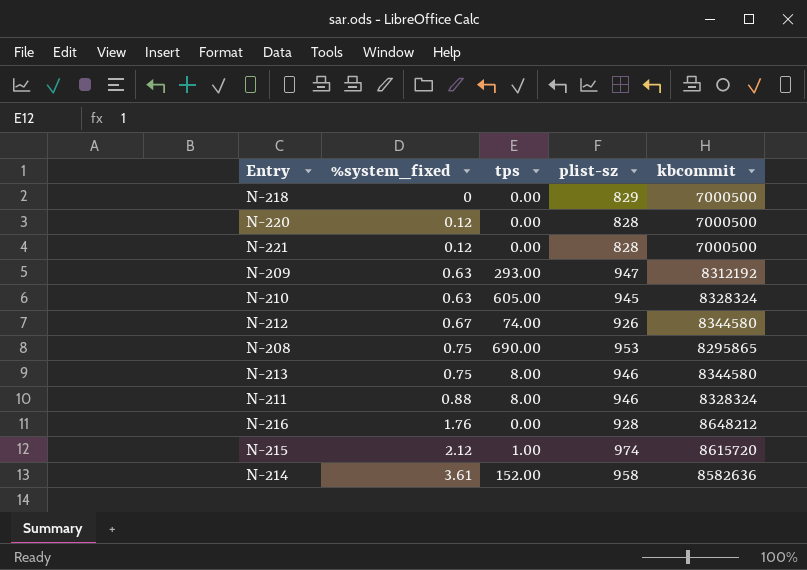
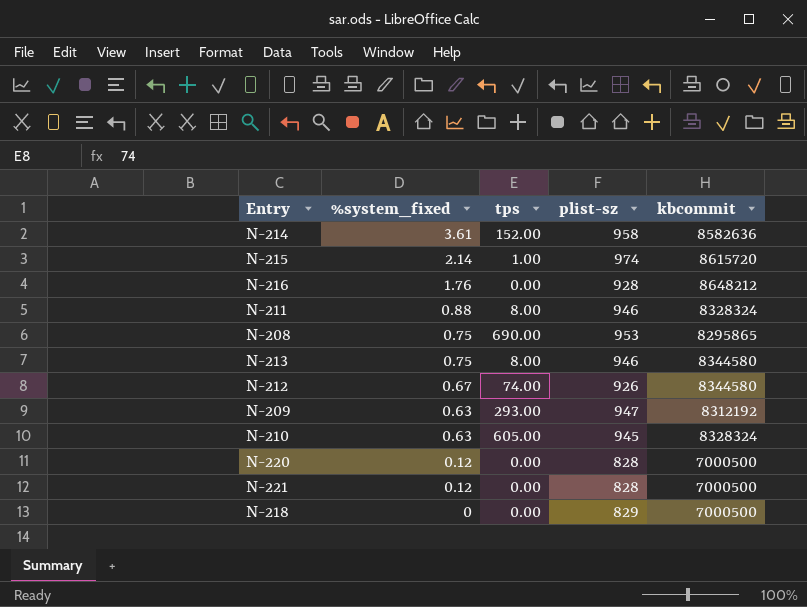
row order: %system_fixed ascending -> %system_fixed descending
N-215 | %system_fixed: 2.12 -> 2.14

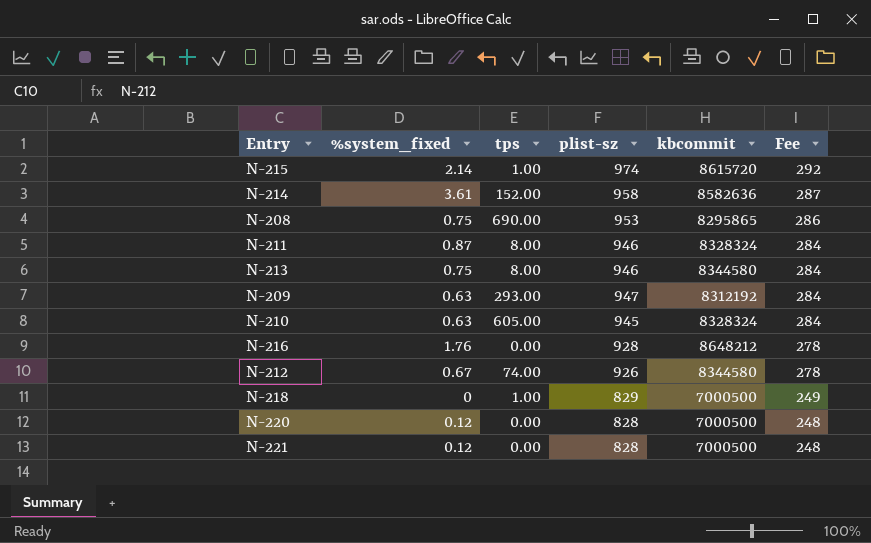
row order: %system_fixed descending -> Fee descending
column Fee | formula: none -> [plist-sz] * 0.3
N-211 | %system_fixed: 0.88 -> 0.87
N-218 | tps: 0.00 -> 1.00

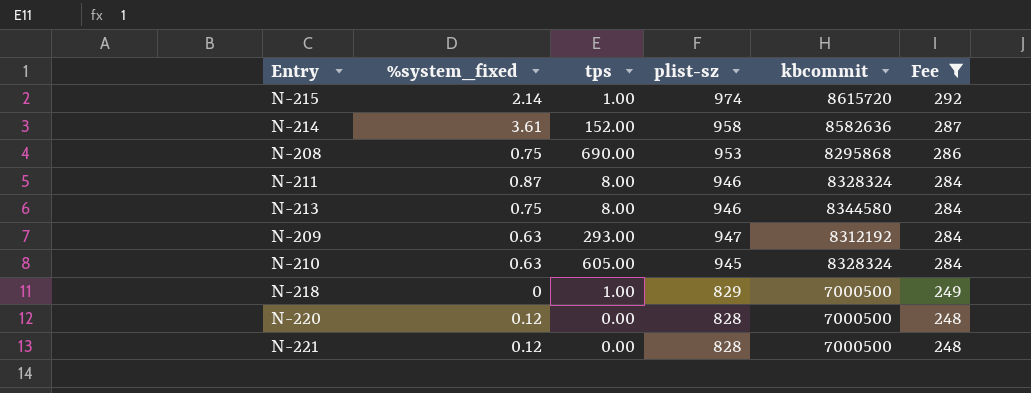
filter: none -> Fee != 278
N-208 | kbcommit: 8295865 -> 8295868

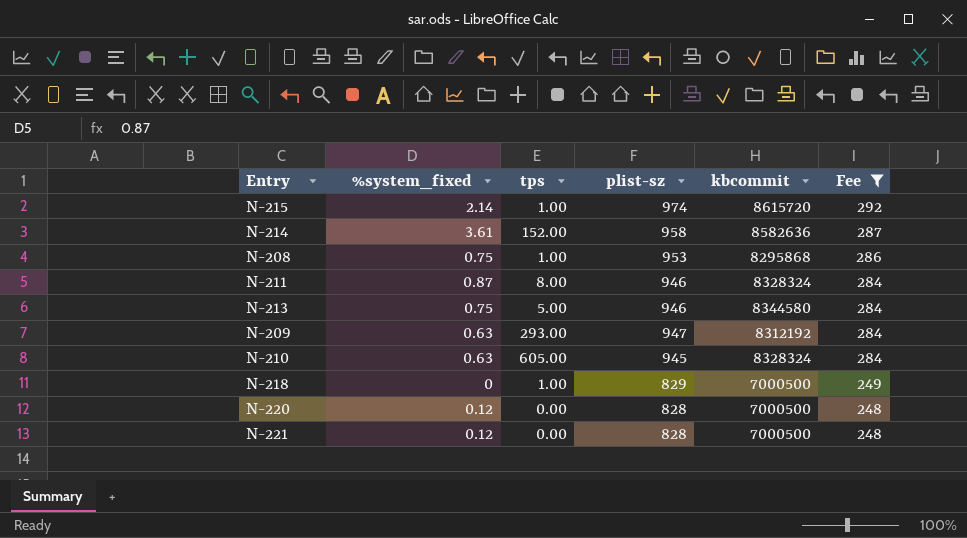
N-208 | tps: 690.00 -> 1.00
N-213 | tps: 8.00 -> 5.00

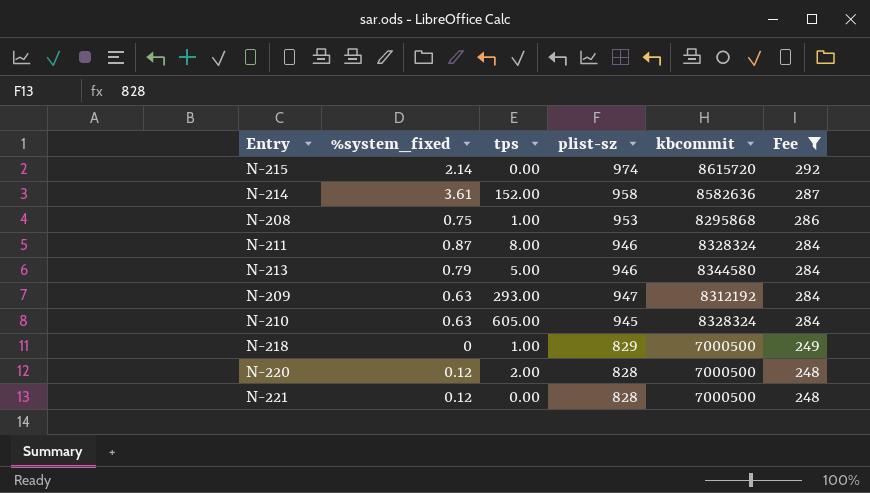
N-215 | tps: 1.00 -> 0.00
N-213 | %system_fixed: 0.75 -> 0.79
N-220 | tps: 0.00 -> 2.00

